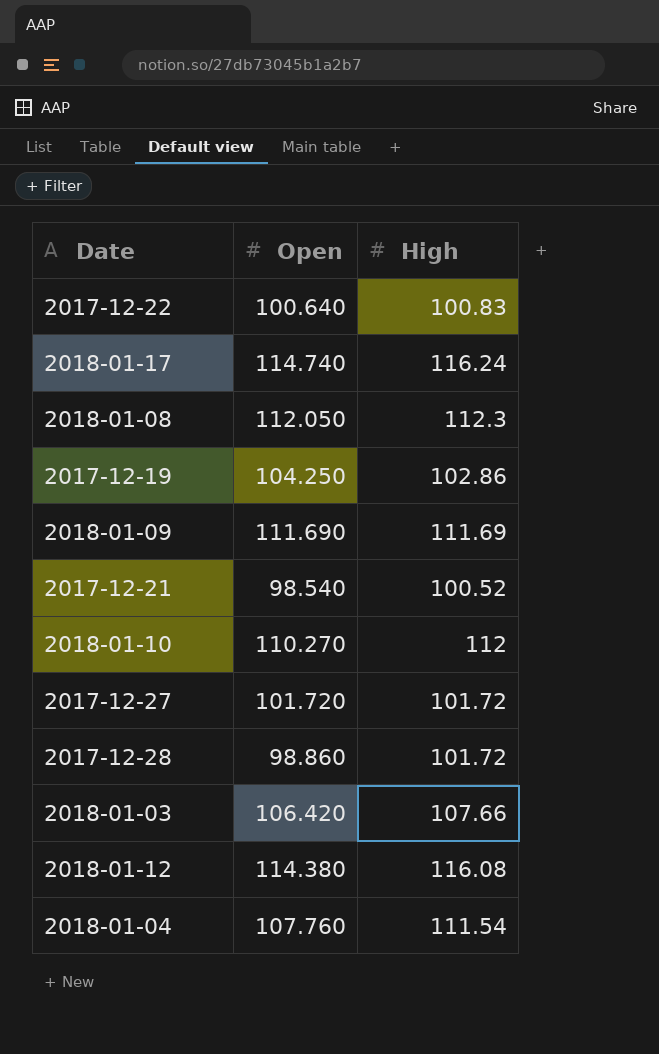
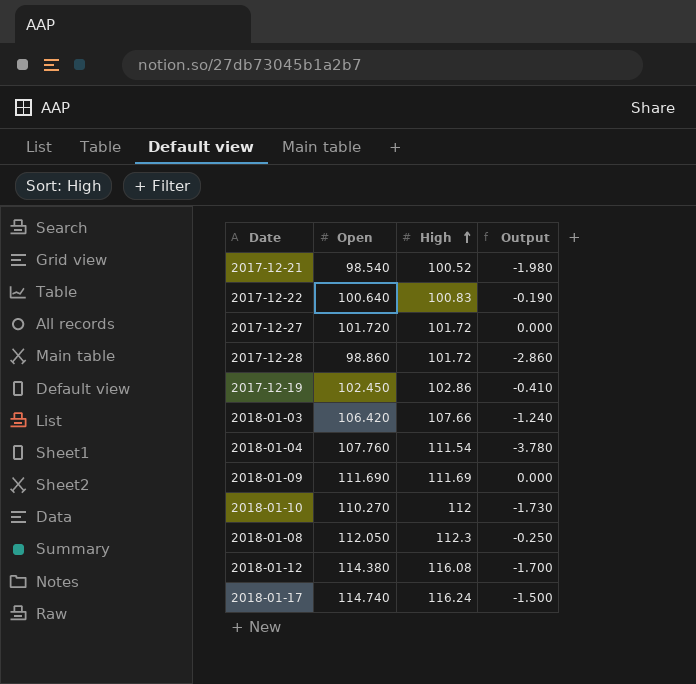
row order: none -> High ascending
column Output | formula: none -> [Open] - [High]
2017-12-19 | Open: 104.250 -> 102.450

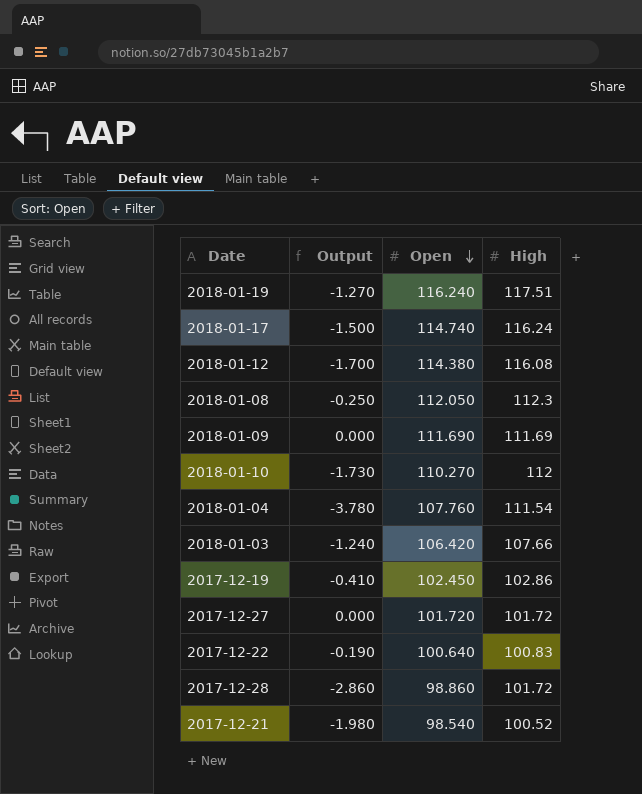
row order: High ascending -> Open descending
column Output | position: 4 -> 2
row 2018-01-19: none -> -1.270 | 116.240 | 117.51

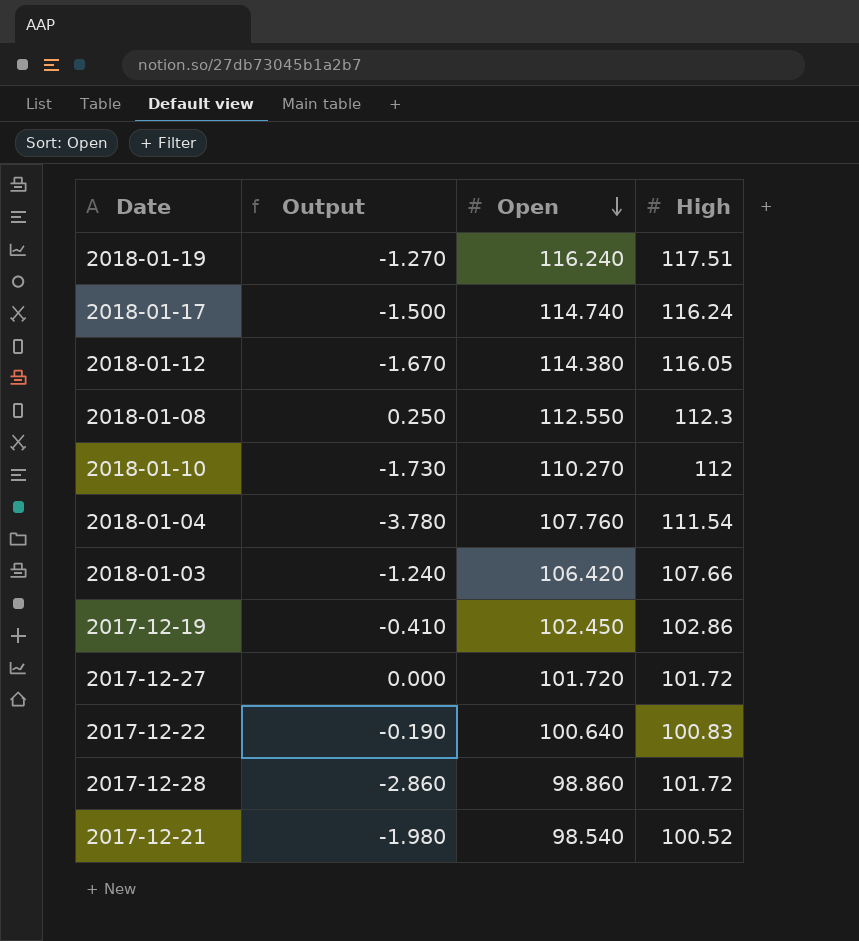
row 2018-01-09: 0.000 | 111.690 | 111.69 -> none
2018-01-12 | Output: -1.700 -> -1.670
2018-01-12 | High: 116.08 -> 116.05
2018-01-08 | Output: -0.250 -> 0.250
2018-01-08 | Open: 112.050 -> 112.550

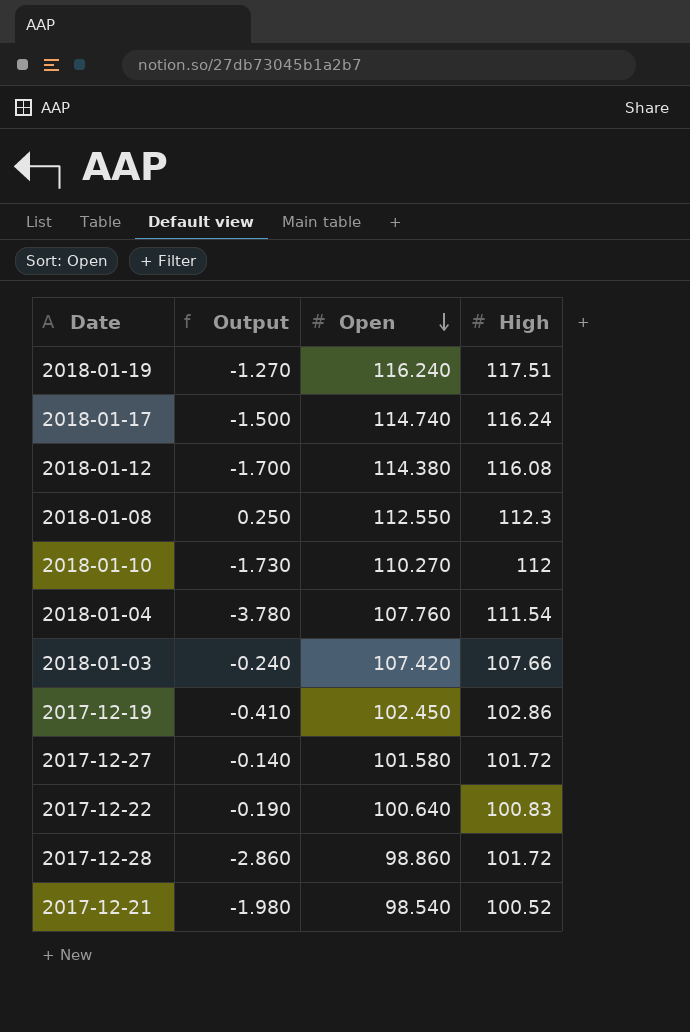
2018-01-12 | Output: -1.670 -> -1.700
2018-01-12 | High: 116.05 -> 116.08
2018-01-03 | Output: -1.240 -> -0.240
2018-01-03 | Open: 106.420 -> 107.420
2017-12-27 | Output: 0.000 -> -0.140
2017-12-27 | Open: 101.720 -> 101.580

